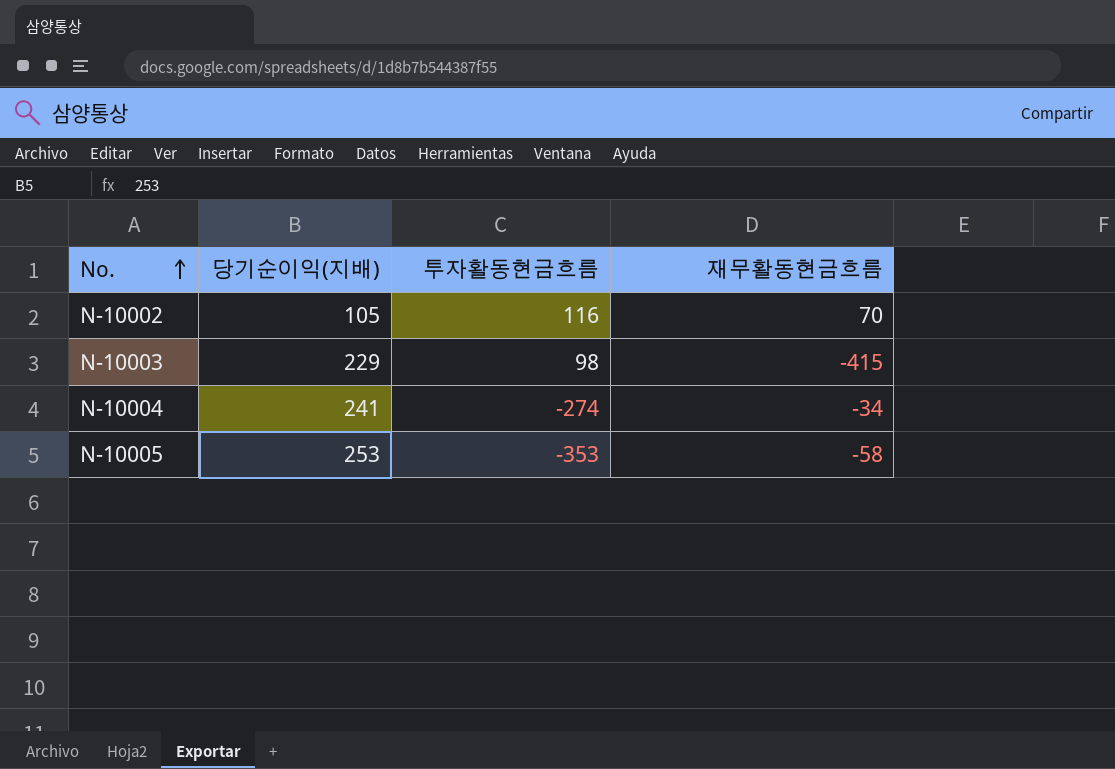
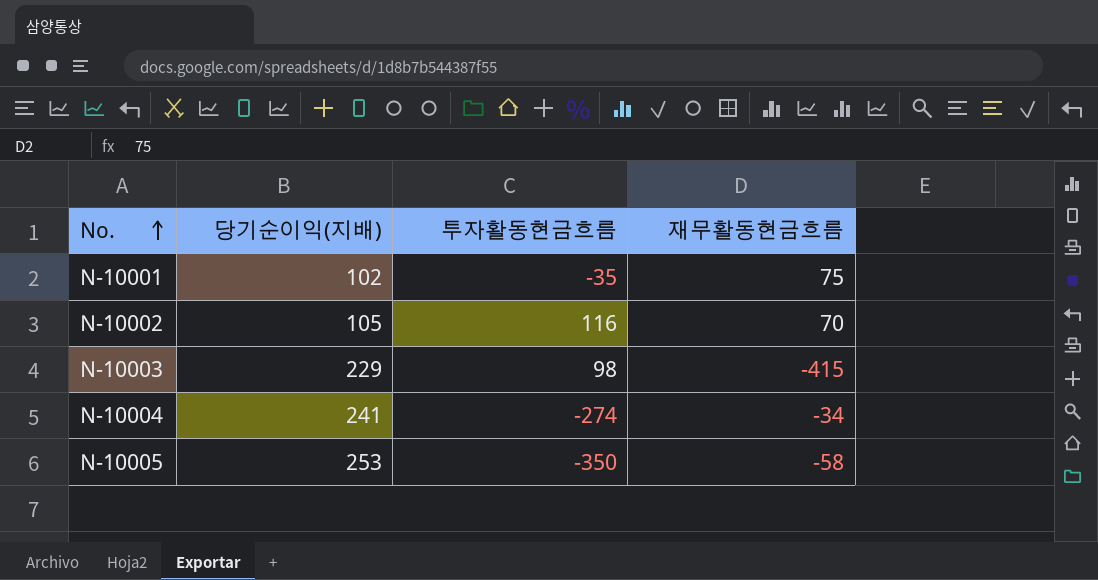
row N-10001: none -> 102 | -35 | 75
N-10005 | 투자활동현금흐름: -353 -> -350

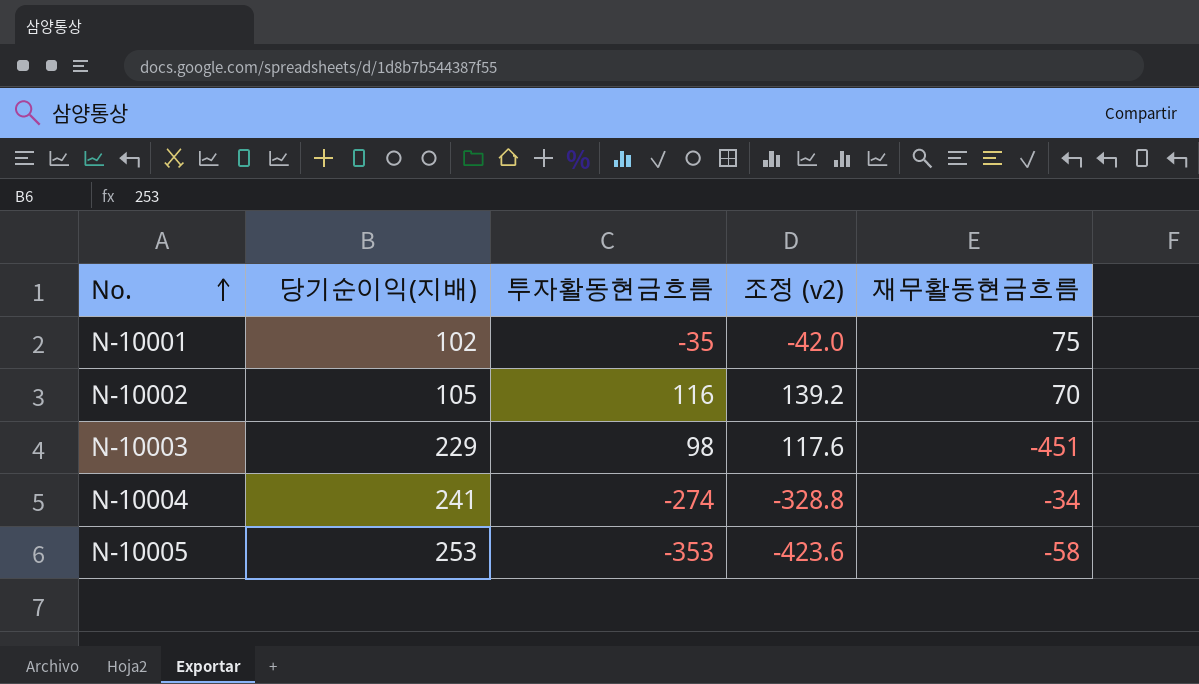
column 조정 (v2) | formula: none -> [투자활동현금흐름] * 1.2
N-10003 | 재무활동현금흐름: -415 -> -451
N-10005 | 투자활동현금흐름: -350 -> -353

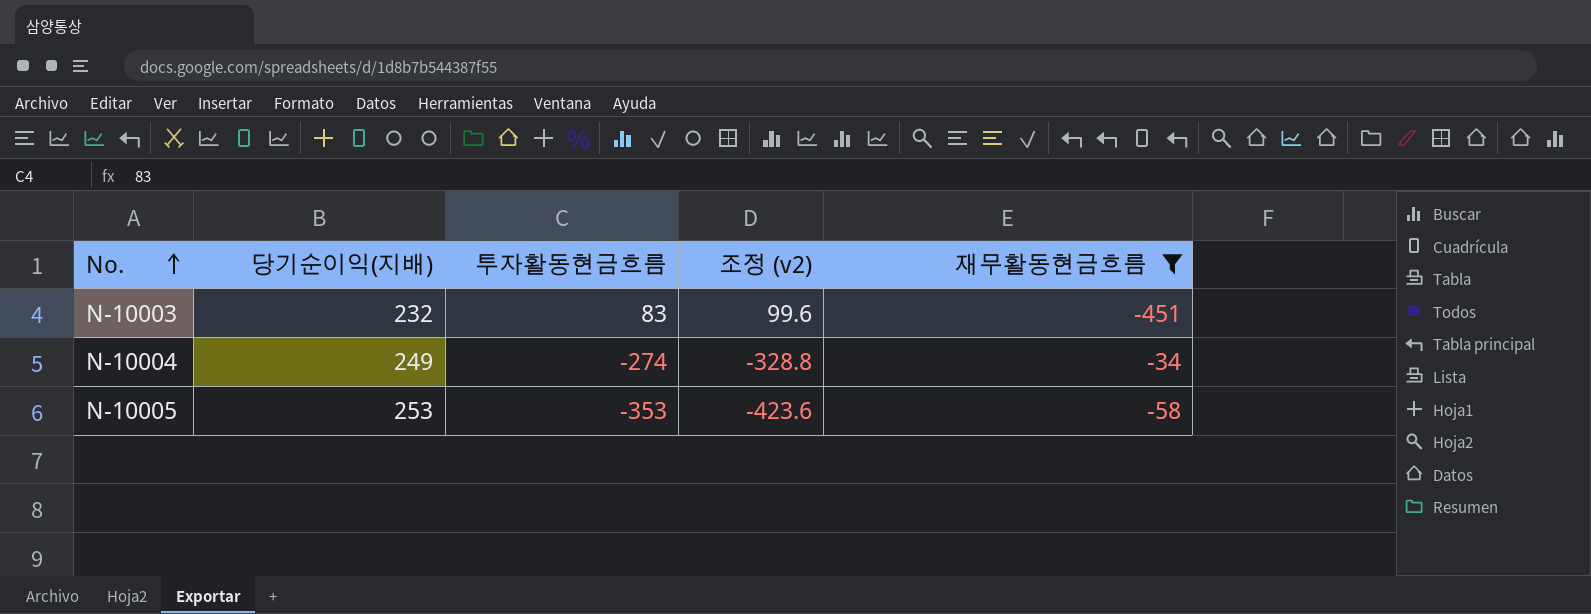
filter: none -> 재무활동현금흐름 <= -34
N-10003 | 당기순이익(지배): 229 -> 232
N-10003 | 투자활동현금흐름: 98 -> 83
N-10003 | 조정 (v2): 117.6 -> 99.6
N-10004 | 당기순이익(지배): 241 -> 249

